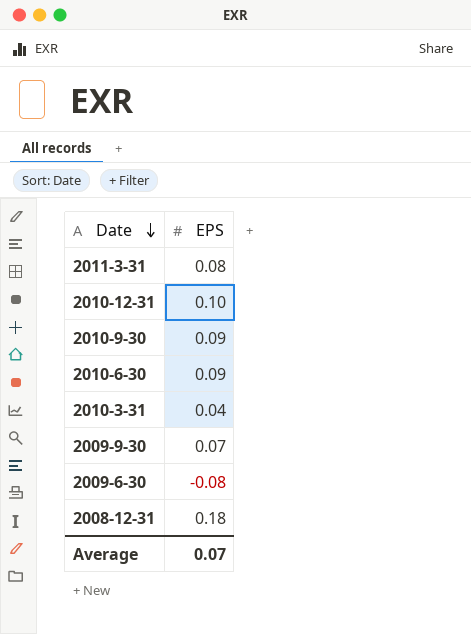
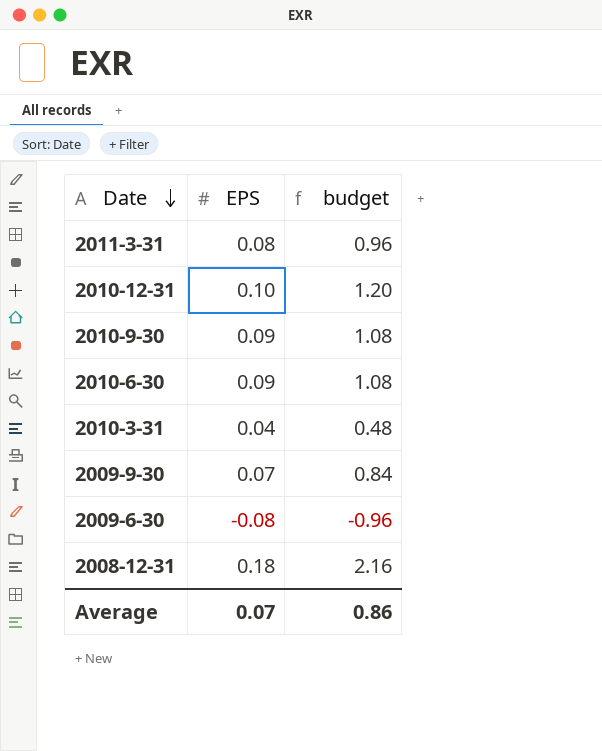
column budget | formula: none -> [EPS] * 12

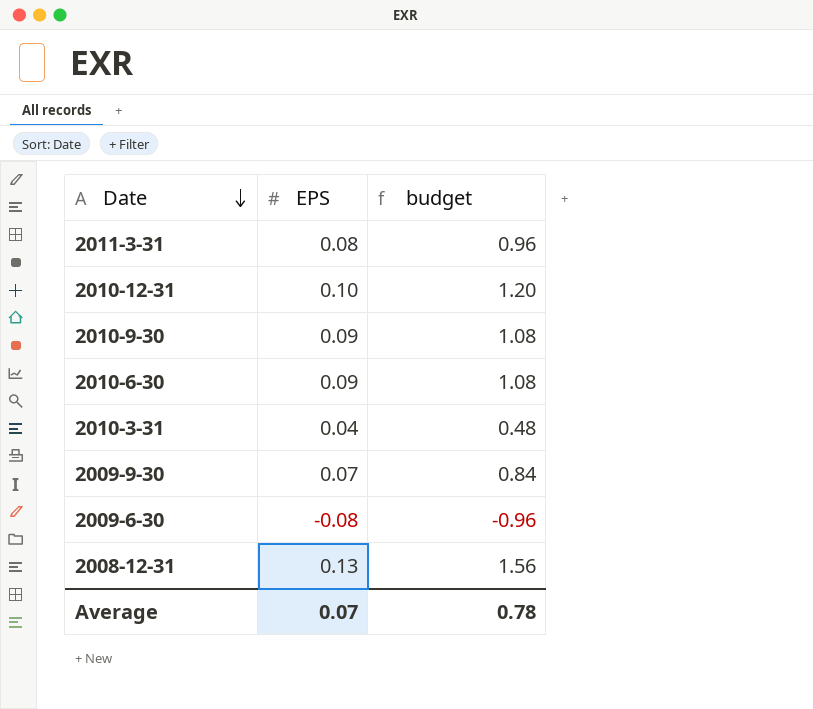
2008-12-31 | EPS: 0.18 -> 0.13
2008-12-31 | budget: 2.16 -> 1.56
Average | budget: 0.86 -> 0.78

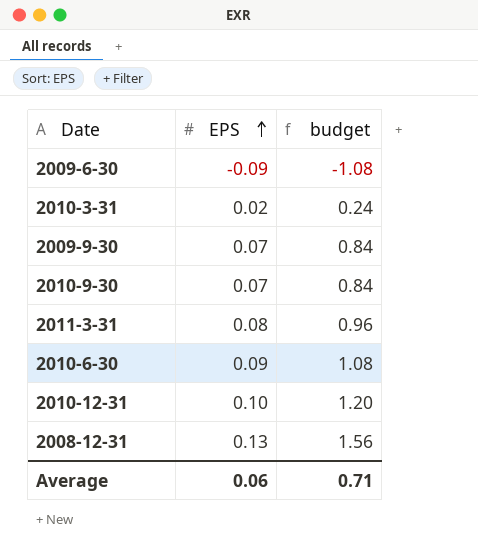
row order: Date descending -> EPS ascending
2009-6-30 | EPS: -0.08 -> -0.09
2009-6-30 | budget: -0.96 -> -1.08
2010-3-31 | EPS: 0.04 -> 0.02
2010-3-31 | budget: 0.48 -> 0.24
2010-9-30 | EPS: 0.09 -> 0.07
2010-9-30 | budget: 1.08 -> 0.84
Average | EPS: 0.07 -> 0.06
Average | budget: 0.78 -> 0.71

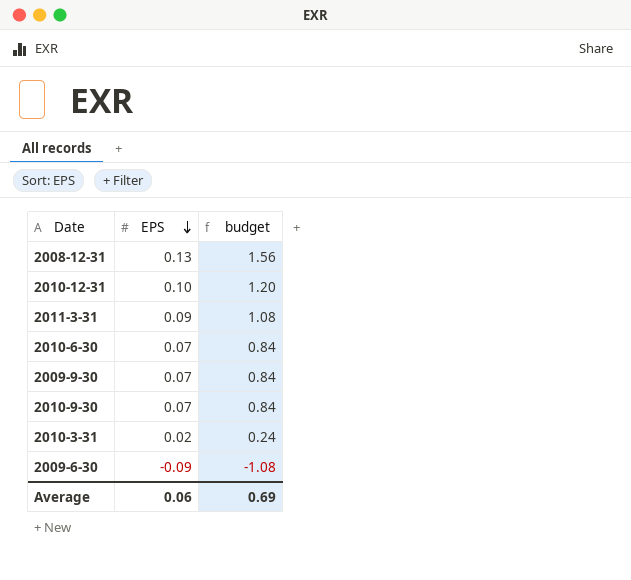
row order: EPS ascending -> EPS descending
2011-3-31 | EPS: 0.08 -> 0.09
2011-3-31 | budget: 0.96 -> 1.08
2010-6-30 | EPS: 0.09 -> 0.07
2010-6-30 | budget: 1.08 -> 0.84
Average | budget: 0.71 -> 0.69

